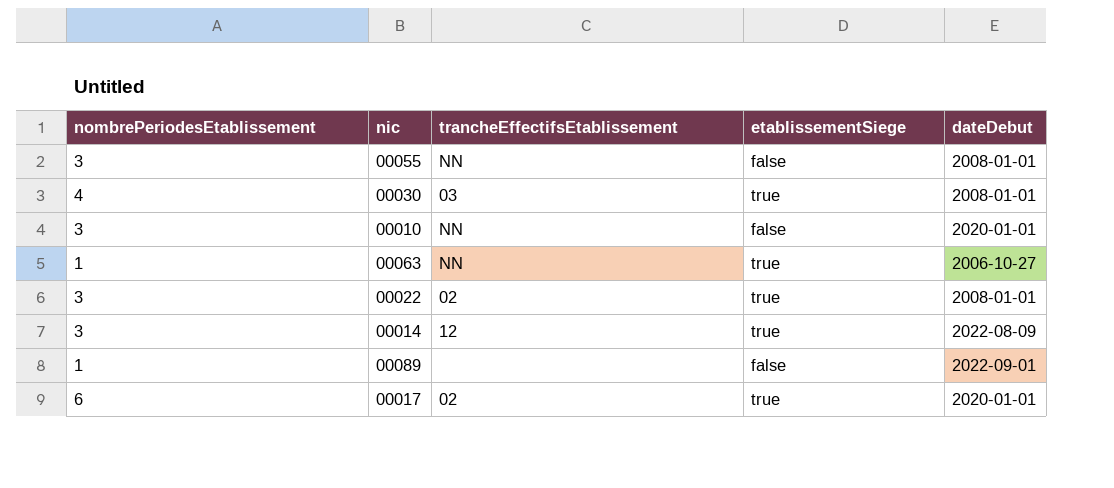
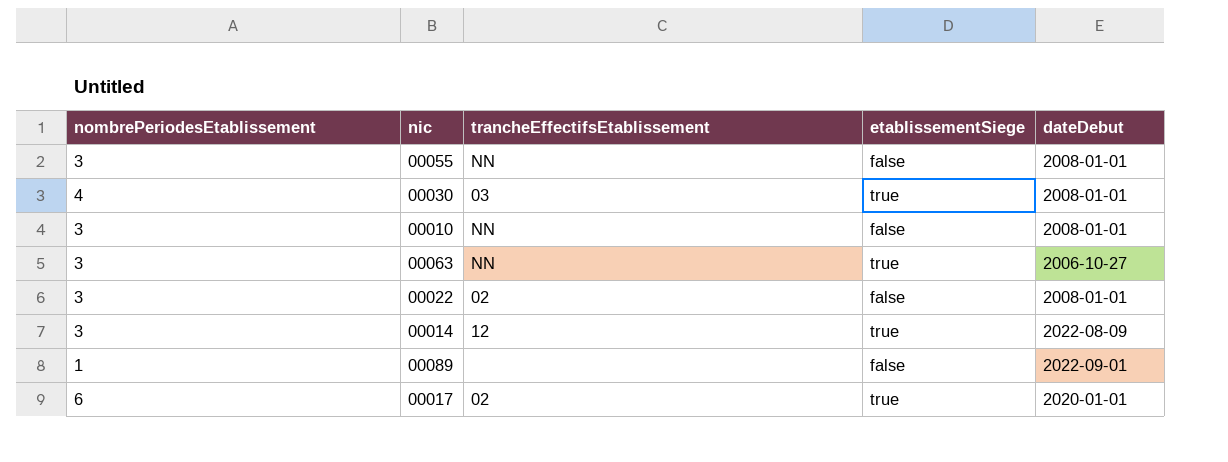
00010 | dateDebut: 2020-01-01 -> 2008-01-01
00063 | nombrePeriodesEtablissement: 1 -> 3
00022 | etablissementSiege: true -> false

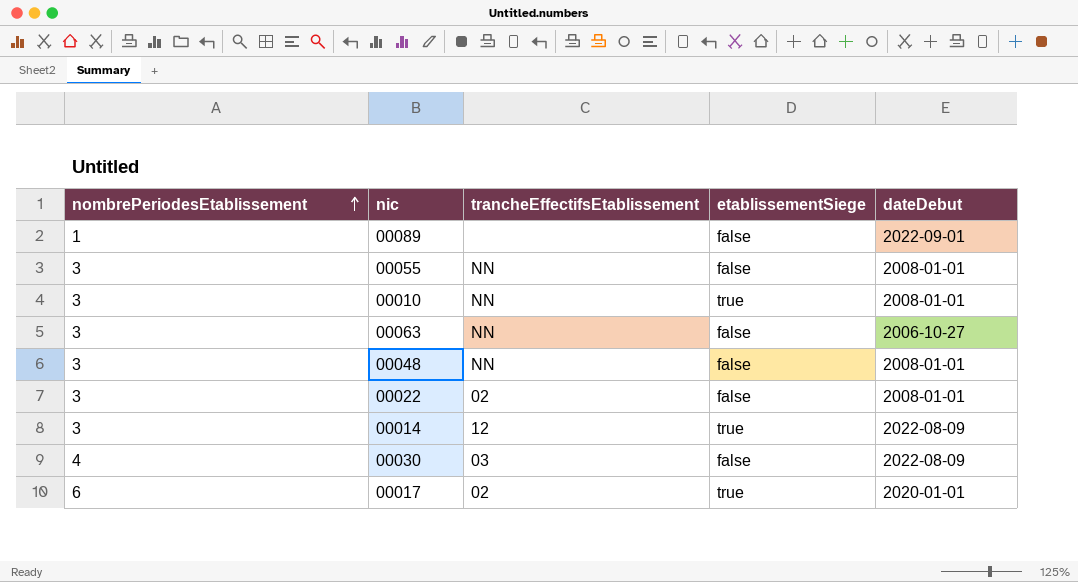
row order: none -> nombrePeriodesEtablissement ascending
00010 | etablissementSiege: false -> true
00063 | etablissementSiege: true -> false
row 00048: none -> 3 | NN | false | 2008-01-01
00030 | etablissementSiege: true -> false
00030 | dateDebut: 2008-01-01 -> 2022-08-09

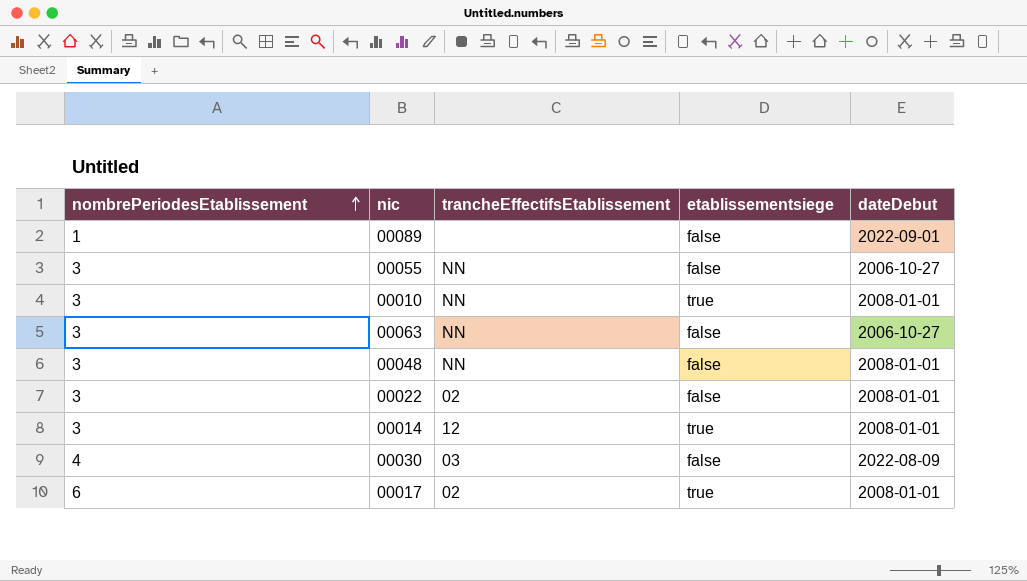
column name: etablissementSiege -> etablissementsiege
00055 | dateDebut: 2008-01-01 -> 2006-10-27
00014 | dateDebut: 2022-08-09 -> 2008-01-01
00017 | dateDebut: 2020-01-01 -> 2008-01-01

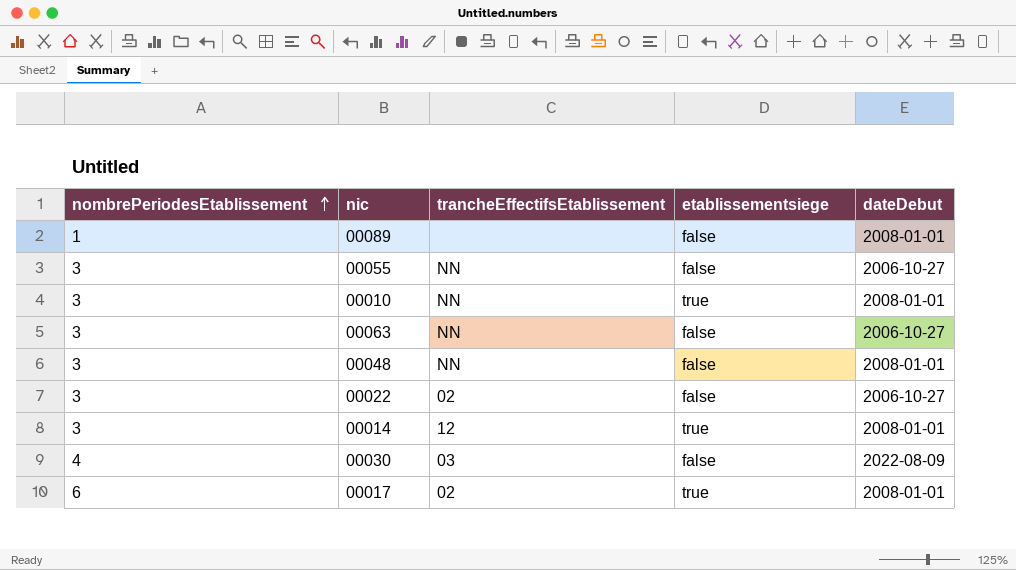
00089 | dateDebut: 2022-09-01 -> 2008-01-01
00022 | dateDebut: 2008-01-01 -> 2006-10-27

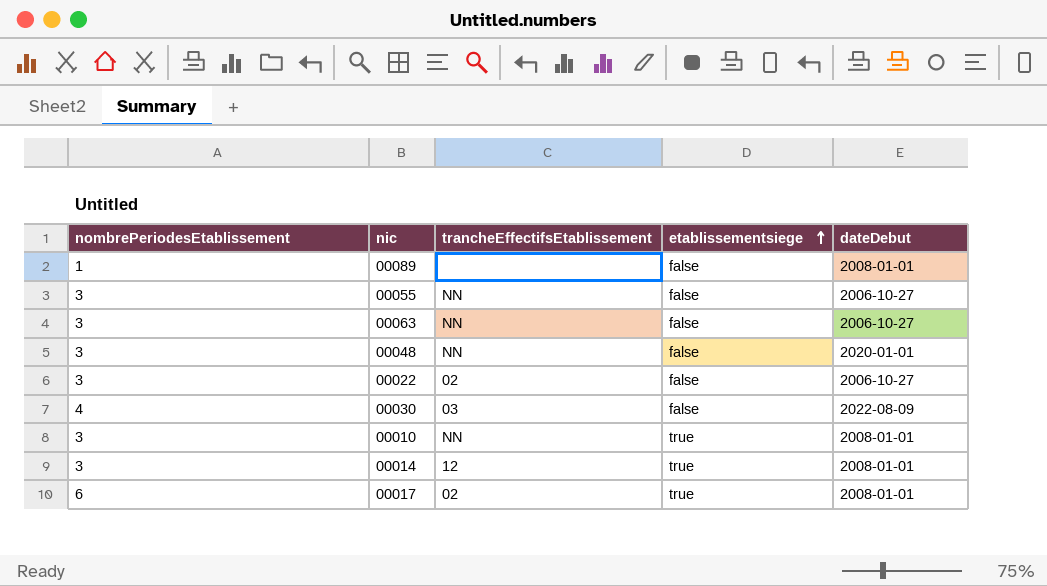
row order: nombrePeriodesEtablissement ascending -> etablissementsiege ascending
00048 | dateDebut: 2008-01-01 -> 2020-01-01

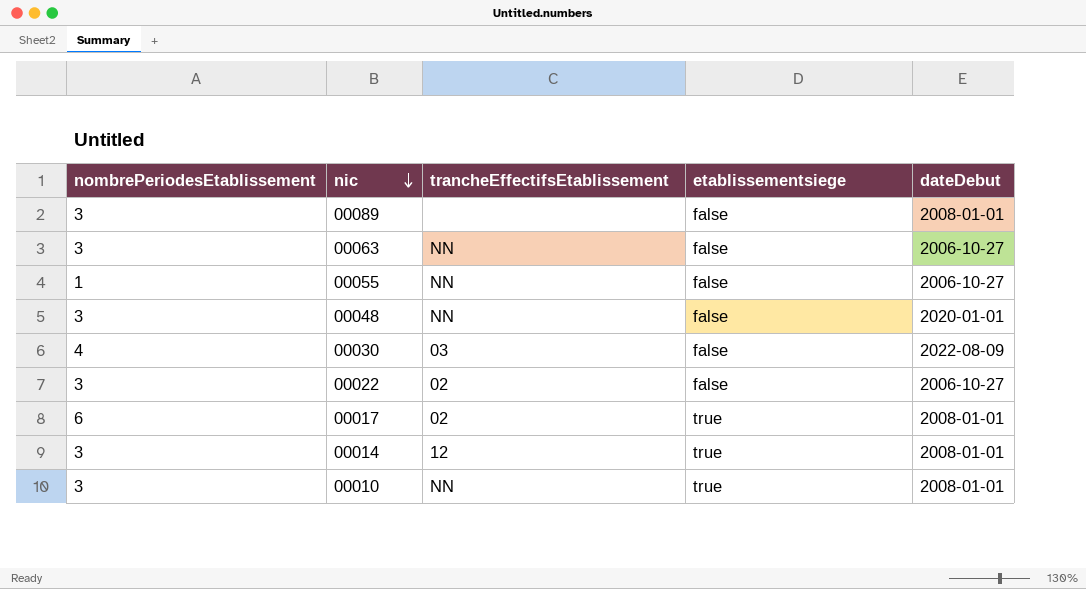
row order: etablissementsiege ascending -> nic descending
00089 | nombrePeriodesEtablissement: 1 -> 3
00055 | nombrePeriodesEtablissement: 3 -> 1

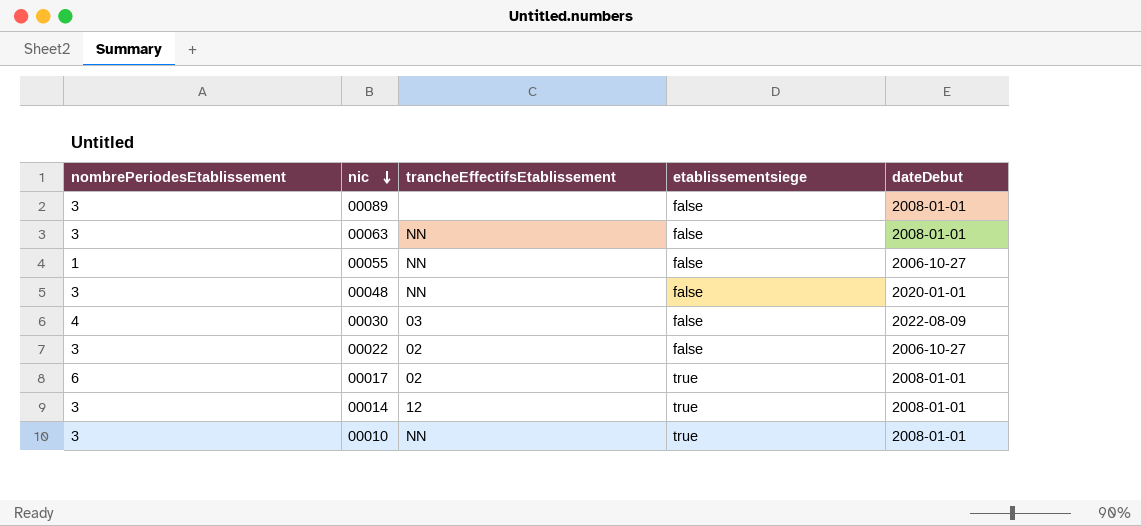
00063 | dateDebut: 2006-10-27 -> 2008-01-01

